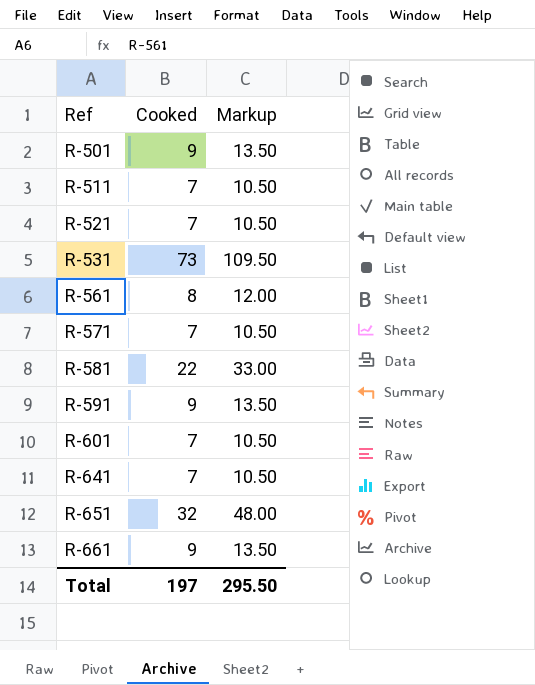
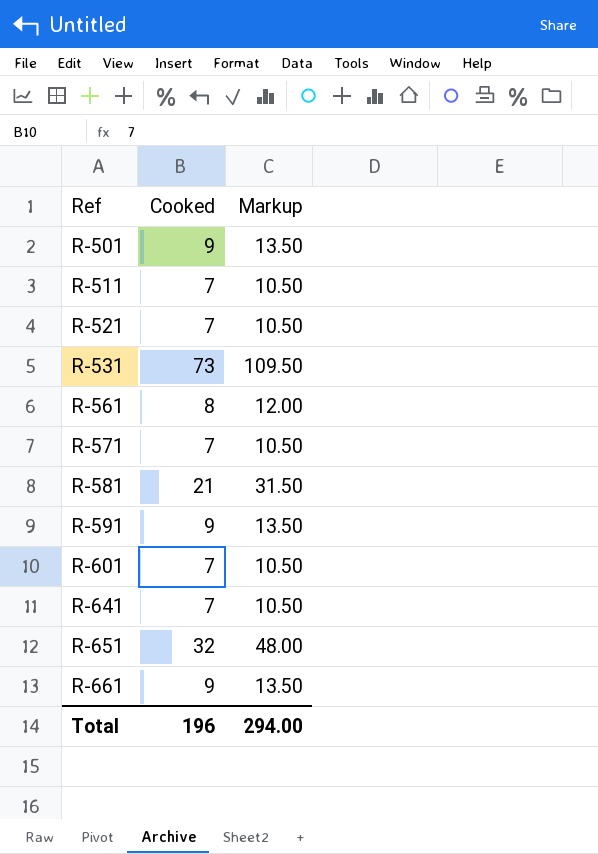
R-581 | Cooked: 22 -> 21
R-581 | Markup: 33.00 -> 31.50
Total | Cooked: 197 -> 196
Total | Markup: 295.50 -> 294.00

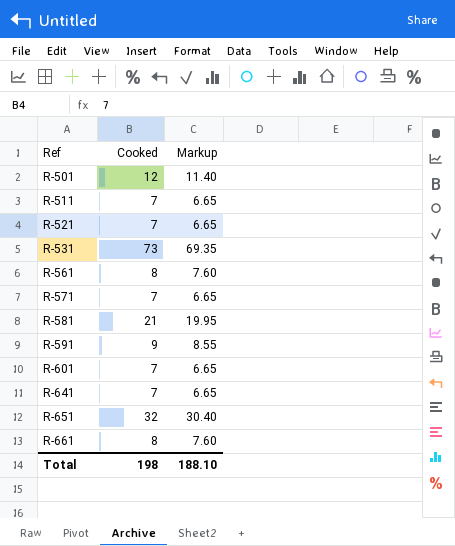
column Markup | formula: [Cooked] * 1.5 -> [Cooked] * 0.95
R-501 | Cooked: 9 -> 12
R-661 | Cooked: 9 -> 8
Total | Cooked: 196 -> 198
Total | Markup: 294.00 -> 188.10

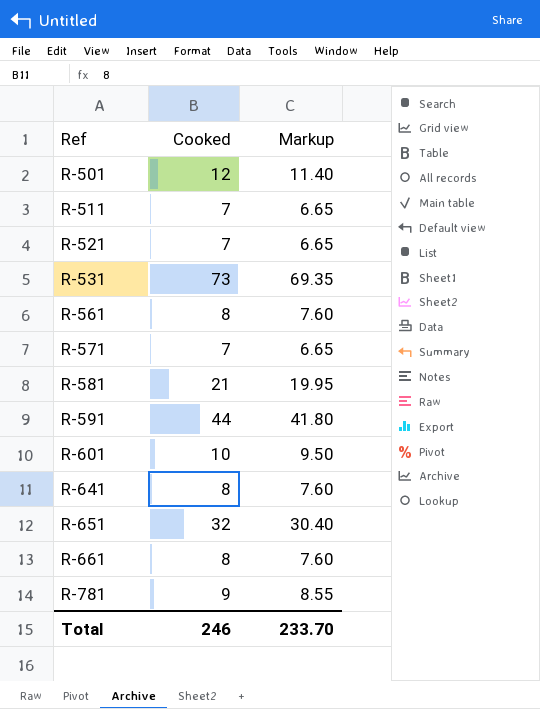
R-591 | Cooked: 9 -> 44
R-591 | Markup: 8.55 -> 41.80
R-601 | Cooked: 7 -> 10
R-601 | Markup: 6.65 -> 9.50
R-641 | Cooked: 7 -> 8
R-641 | Markup: 6.65 -> 7.60
row R-781: none -> 9 | 8.55
Total | Cooked: 198 -> 246
Total | Markup: 188.10 -> 233.70

